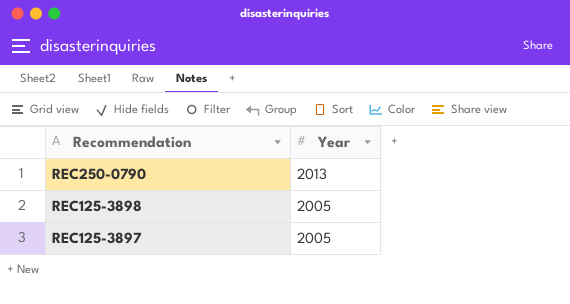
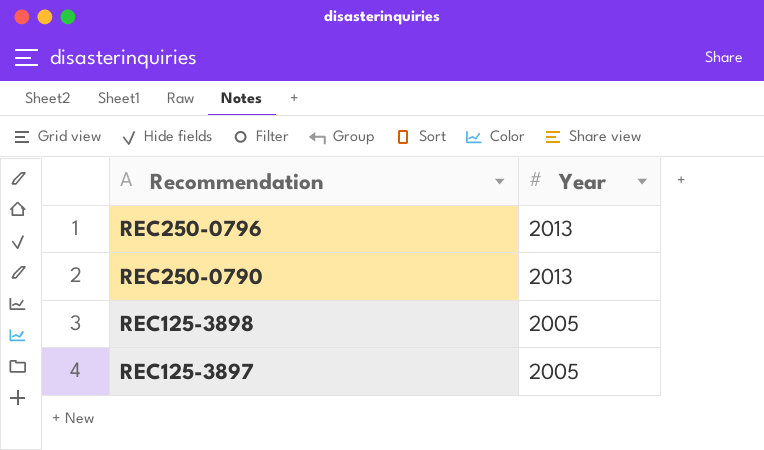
row REC250-0796: none -> 2013

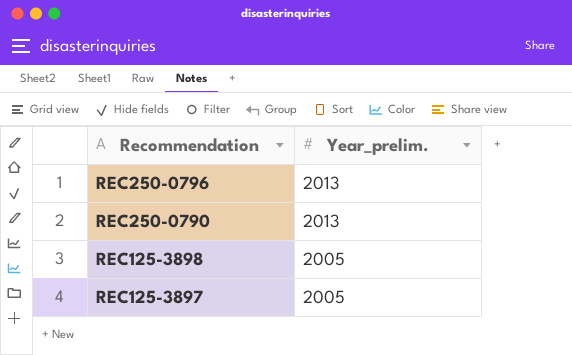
column name: Year -> Year_prelim.

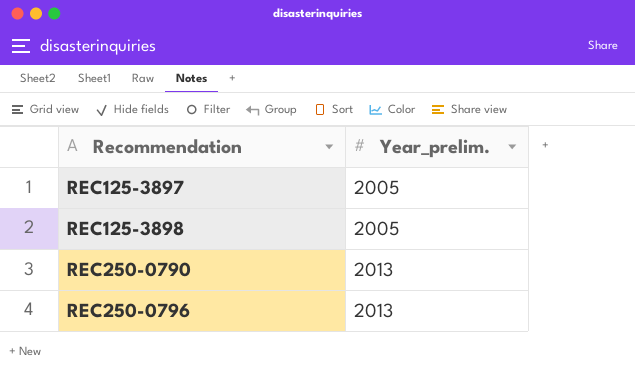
row order: Recommendation descending -> Recommendation ascending

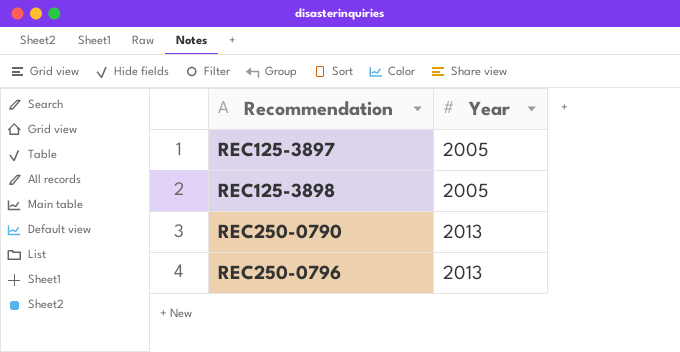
column name: Year_prelim. -> Year

